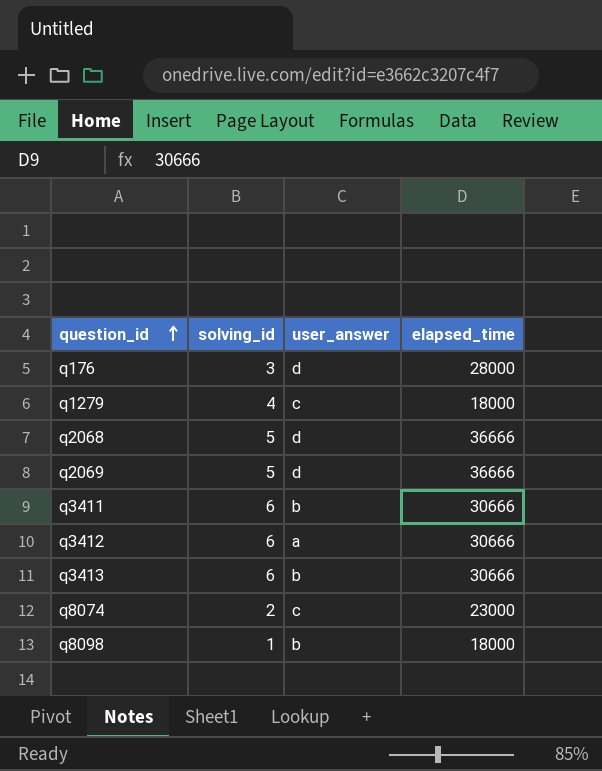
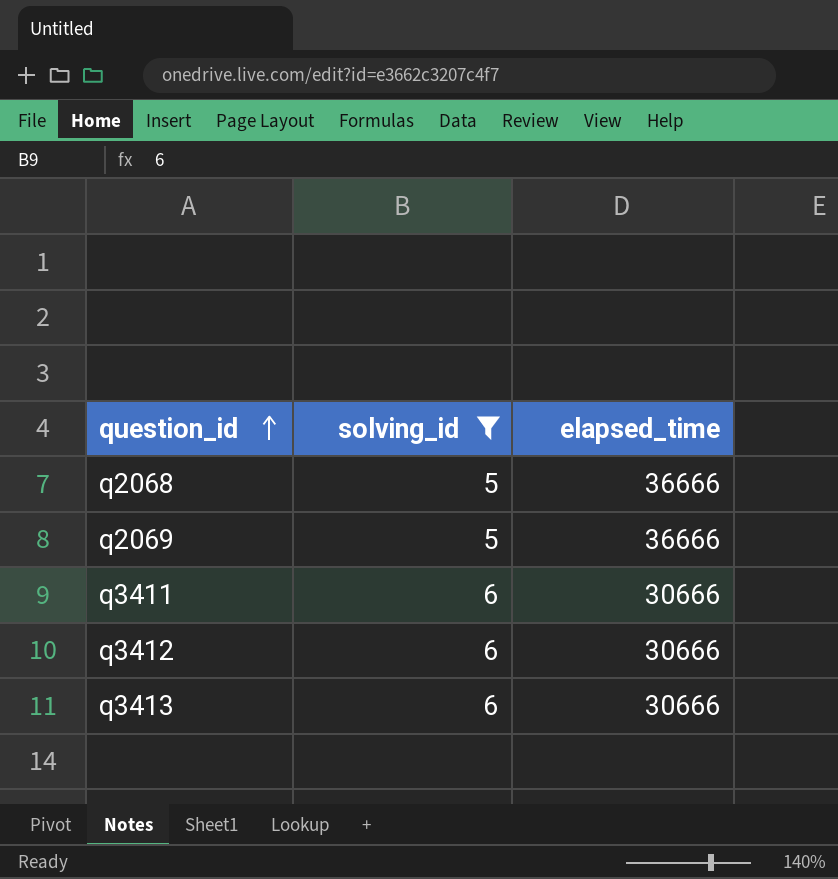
filter: none -> solving_id >= 5
column user_answer | position: 3 -> none

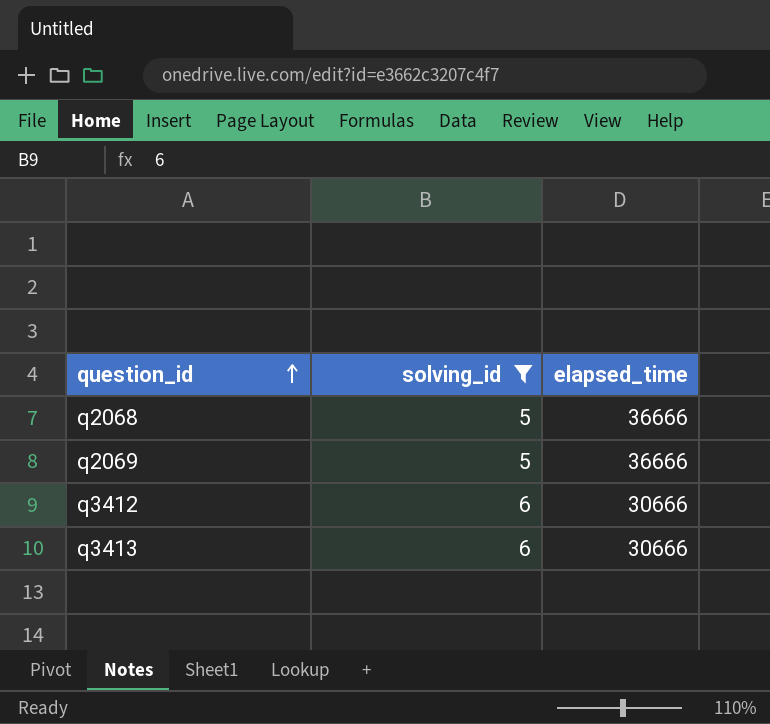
row q3411: 6 | 30666 -> none

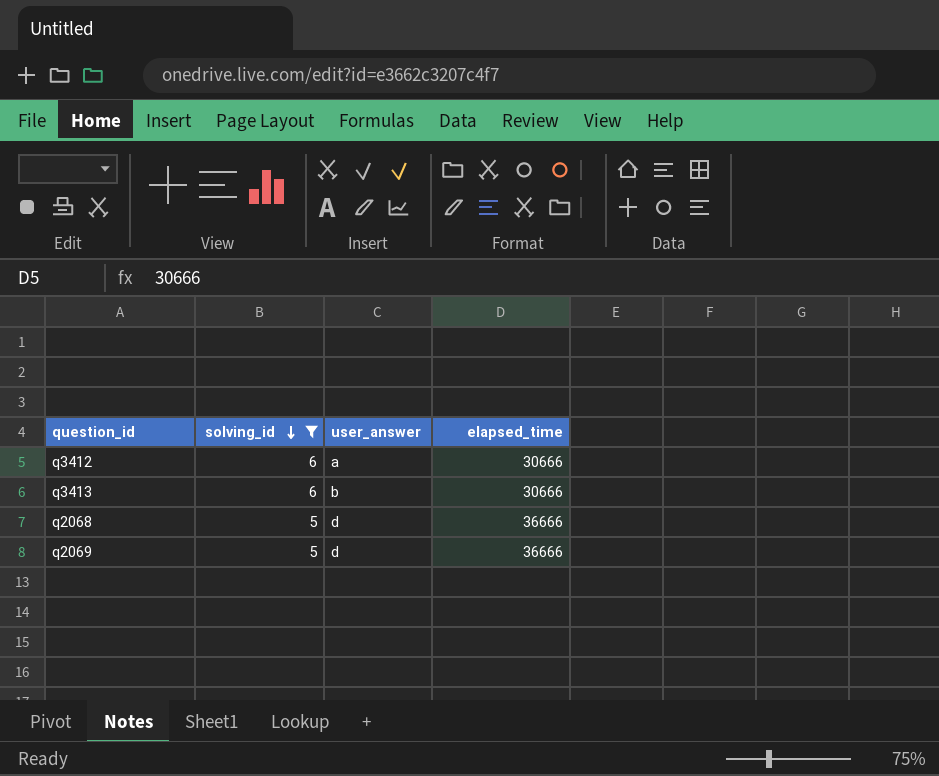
row order: question_id ascending -> solving_id descending
column user_answer | position: none -> 3

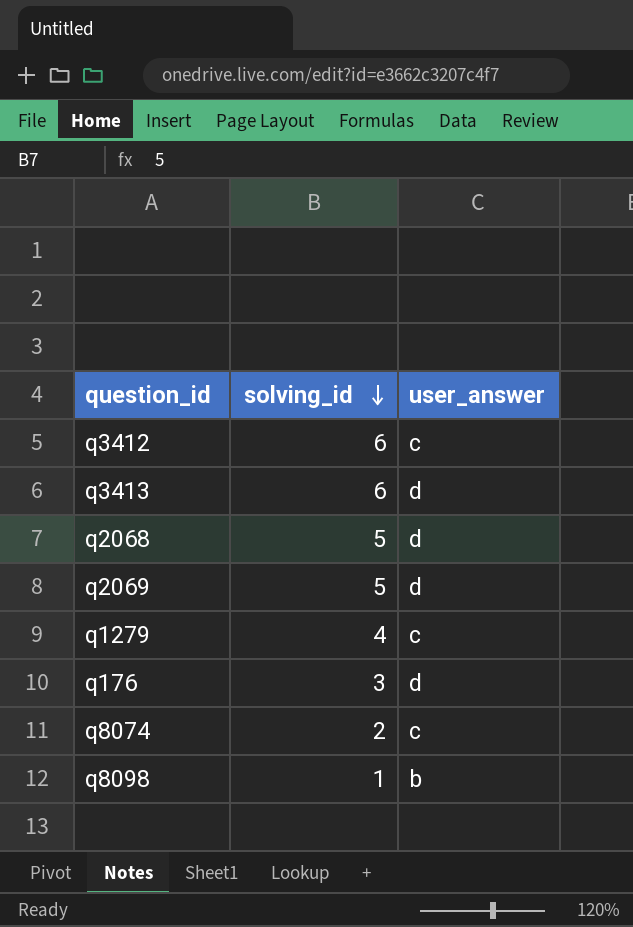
filter: solving_id >= 5 -> none
column elapsed_time | position: 4 -> none
q3412 | user_answer: a -> c
q3413 | user_answer: b -> d

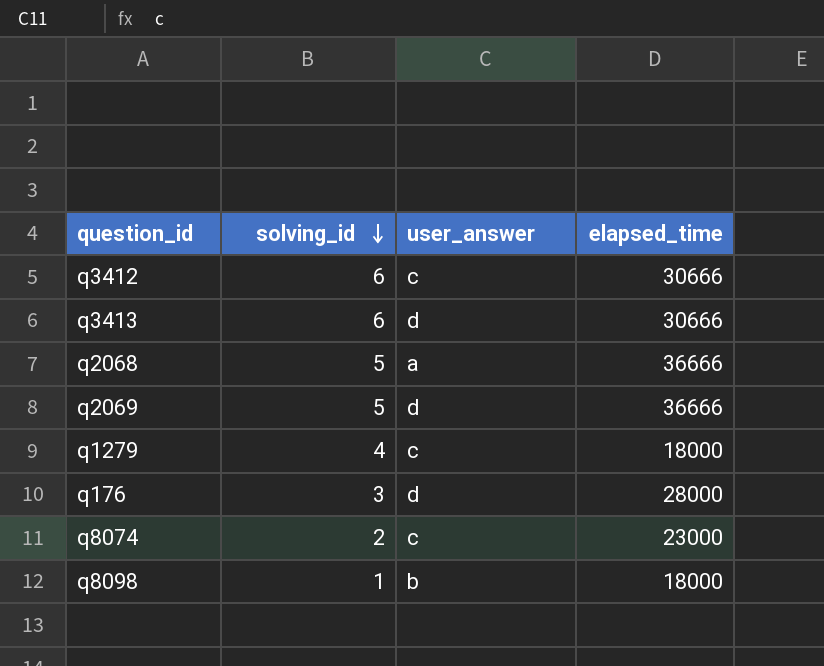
column elapsed_time | position: none -> 4
q2068 | user_answer: d -> a

